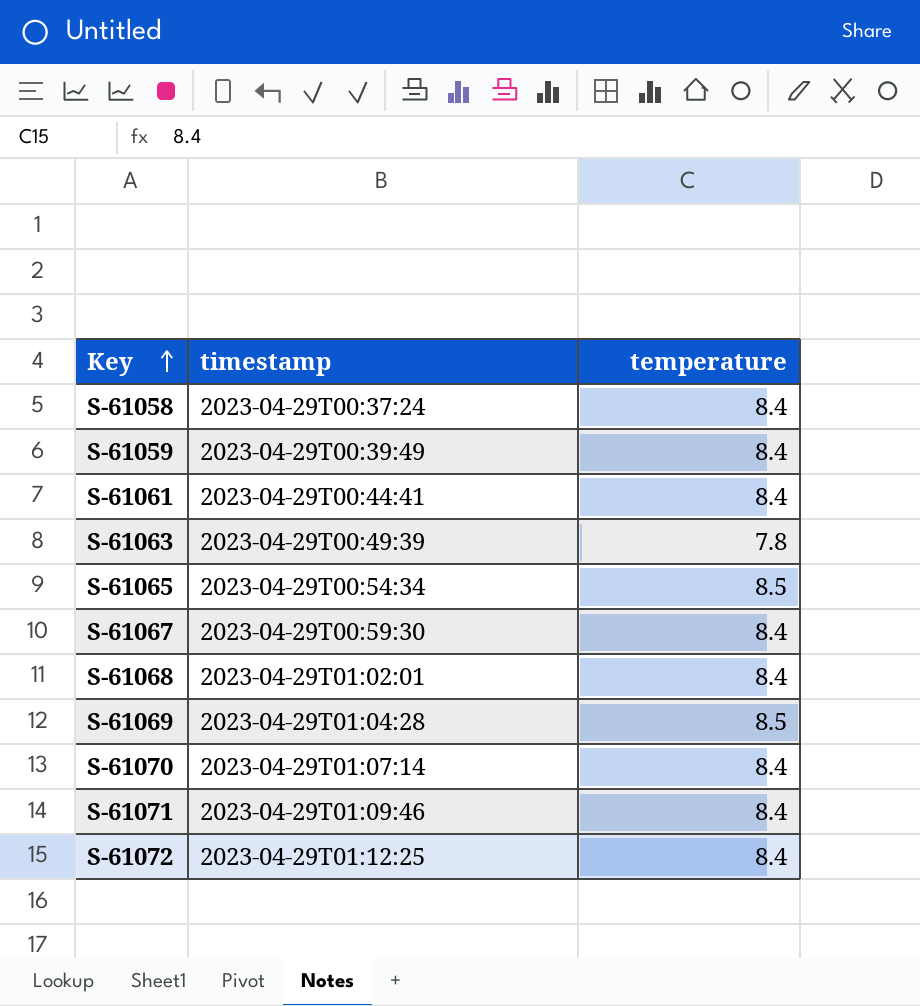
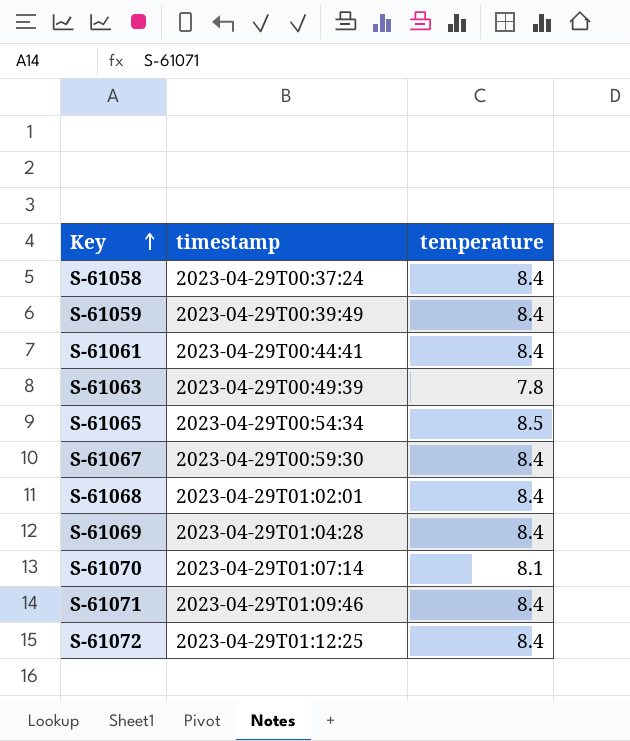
S-61069 | temperature: 8.5 -> 8.4
S-61070 | temperature: 8.4 -> 8.1

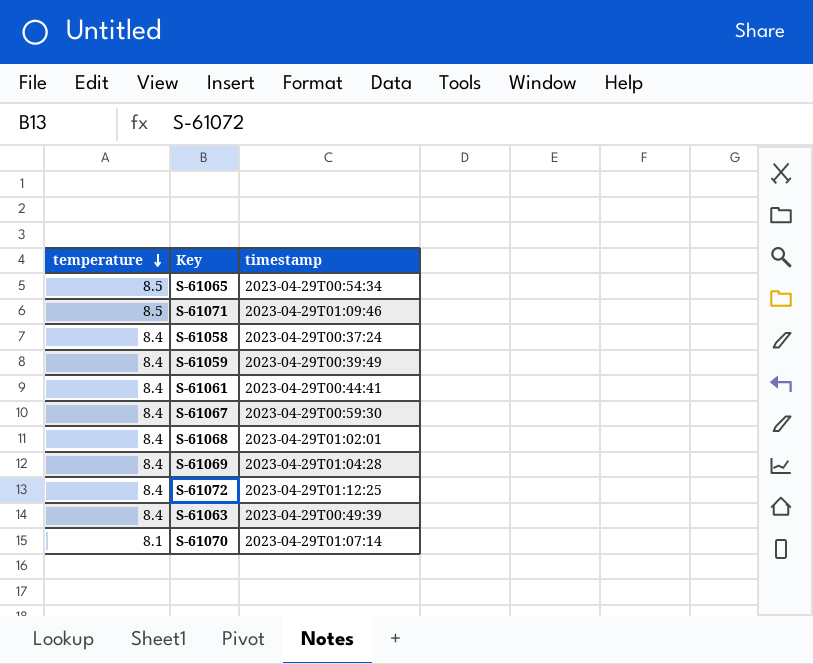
row order: Key ascending -> temperature descending
column temperature | position: 3 -> 1
S-61071 | temperature: 8.4 -> 8.5
S-61063 | temperature: 7.8 -> 8.4

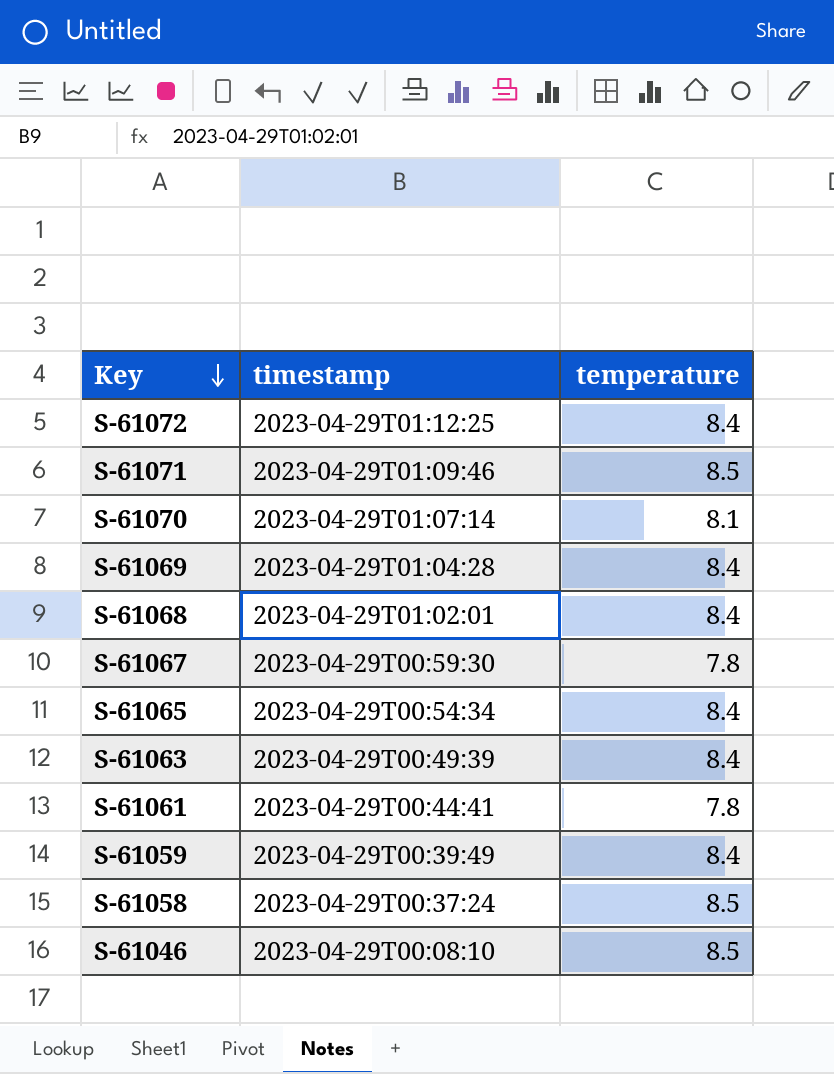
row order: temperature descending -> Key descending
column temperature | position: 1 -> 3
S-61067 | temperature: 8.4 -> 7.8
S-61065 | temperature: 8.5 -> 8.4
S-61061 | temperature: 8.4 -> 7.8
S-61058 | temperature: 8.4 -> 8.5
row S-61046: none -> 2023-04-29T00:08:10 | 8.5

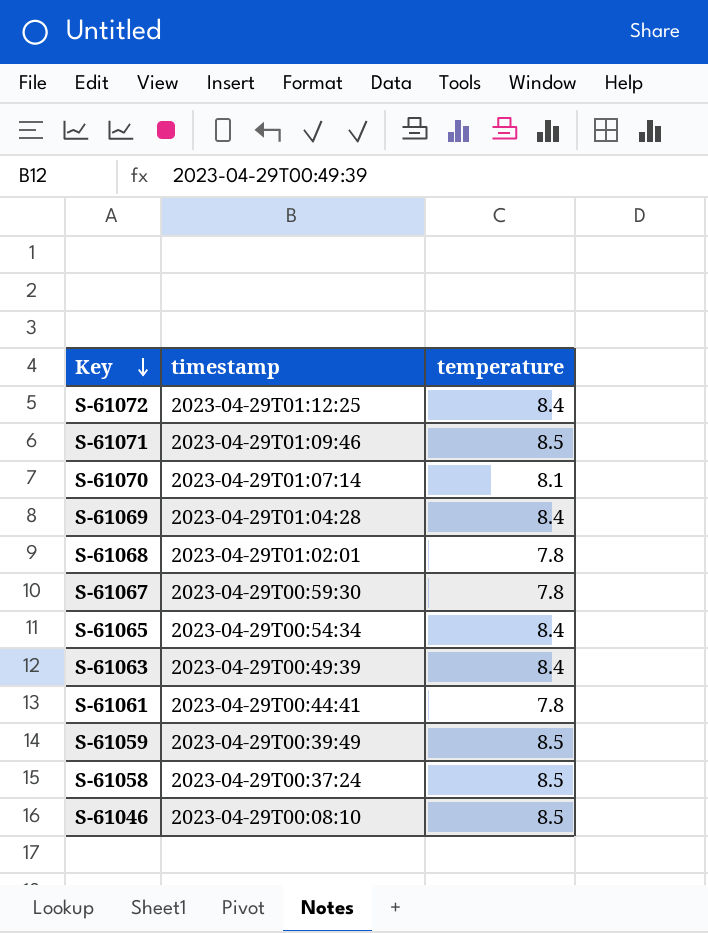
S-61068 | temperature: 8.4 -> 7.8
S-61059 | temperature: 8.4 -> 8.5

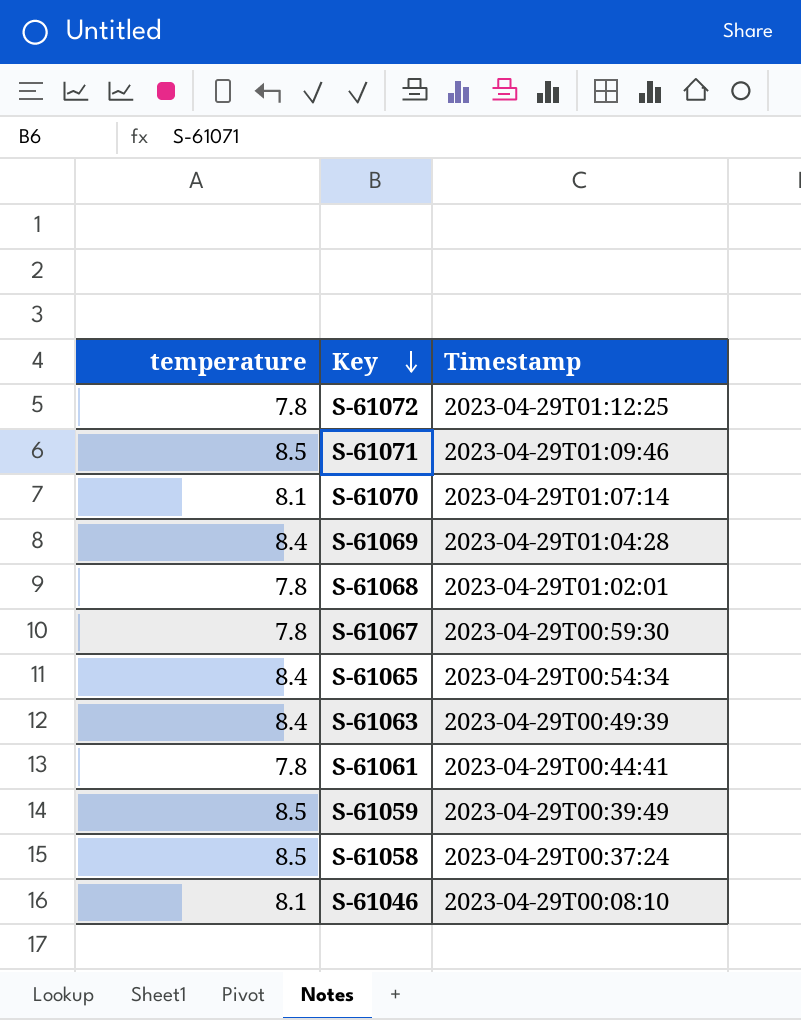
column temperature | position: 3 -> 1
column name: timestamp -> Timestamp
S-61072 | temperature: 8.4 -> 7.8
S-61046 | temperature: 8.5 -> 8.1

